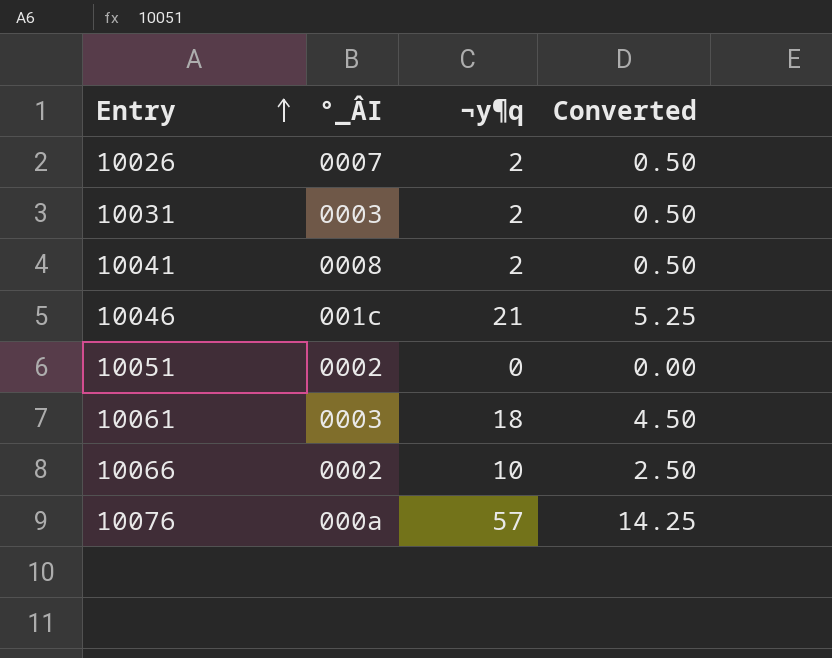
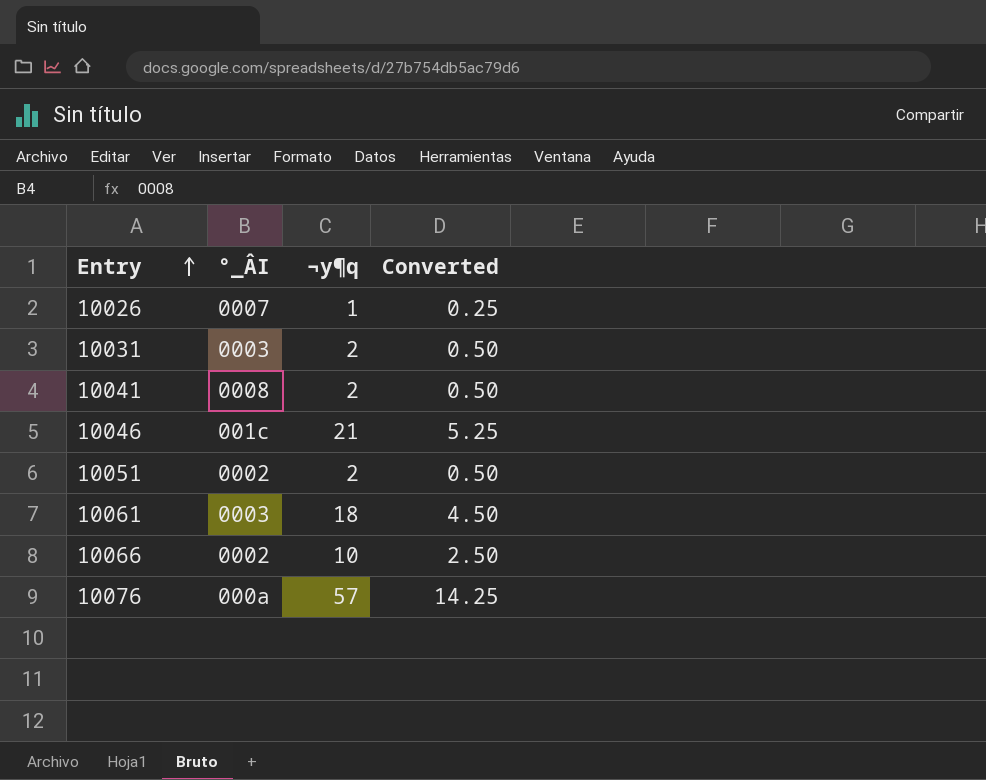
10026 | ¬y¶q: 2 -> 1
10026 | Converted: 0.50 -> 0.25
10051 | ¬y¶q: 0 -> 2
10051 | Converted: 0.00 -> 0.50

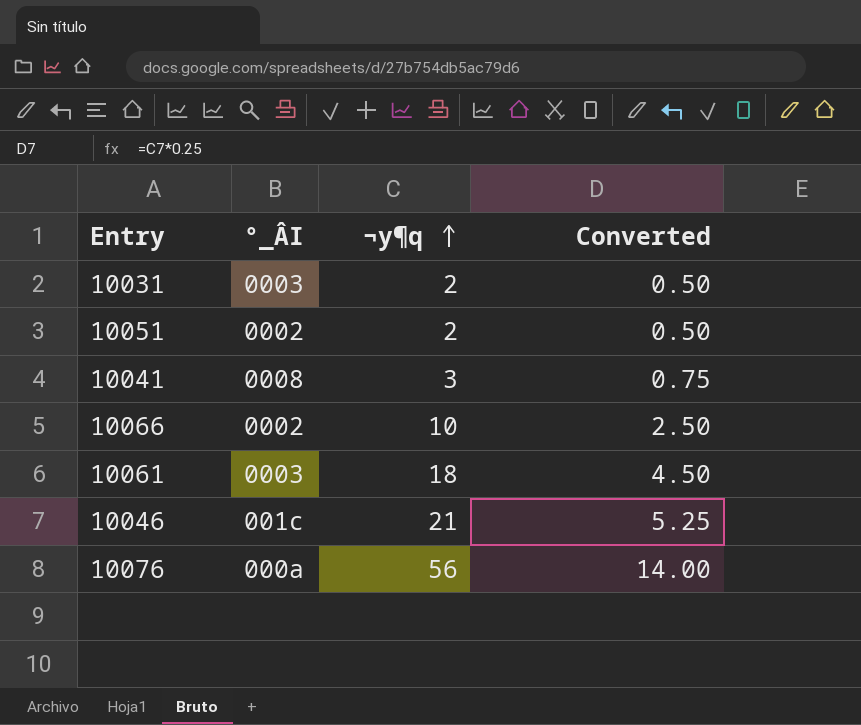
row order: Entry ascending -> ¬y¶q ascending
row 10026: 0007 | 1 | 0.25 -> none
10041 | ¬y¶q: 2 -> 3
10041 | Converted: 0.50 -> 0.75
10076 | ¬y¶q: 57 -> 56
10076 | Converted: 14.25 -> 14.00

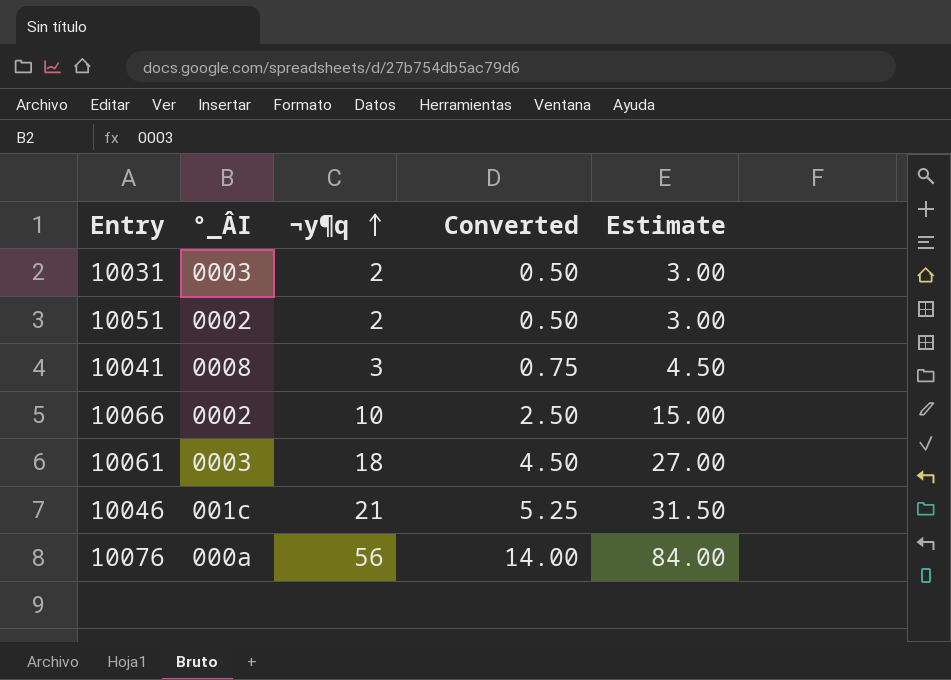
column Estimate | formula: none -> [¬y¶q] * 1.5

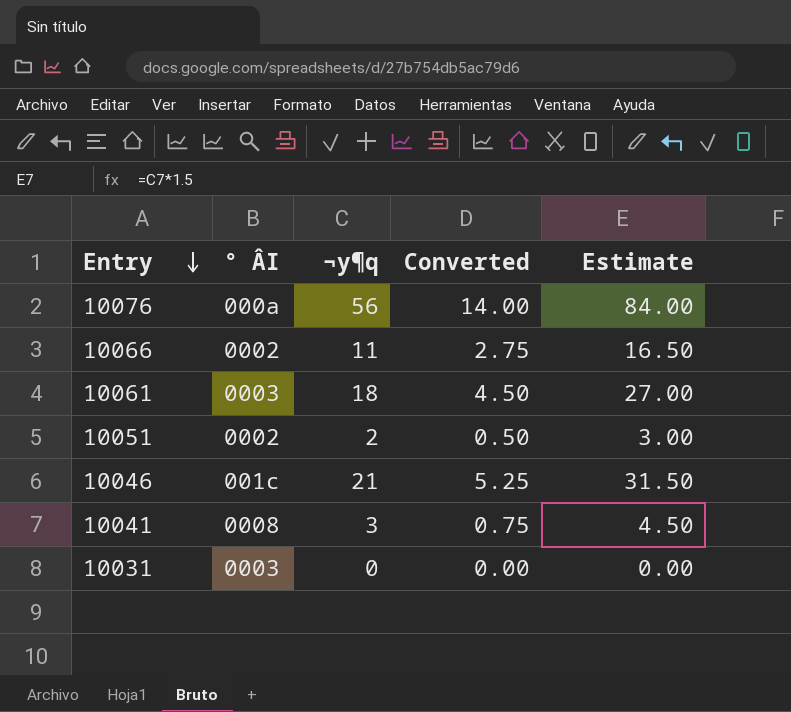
row order: ¬y¶q ascending -> Entry descending
column name: °_ÂI -> ° ÂI
10066 | ¬y¶q: 10 -> 11
10066 | Converted: 2.50 -> 2.75
10066 | Estimate: 15.00 -> 16.50
10031 | ¬y¶q: 2 -> 0
10031 | Converted: 0.50 -> 0.00
10031 | Estimate: 3.00 -> 0.00

